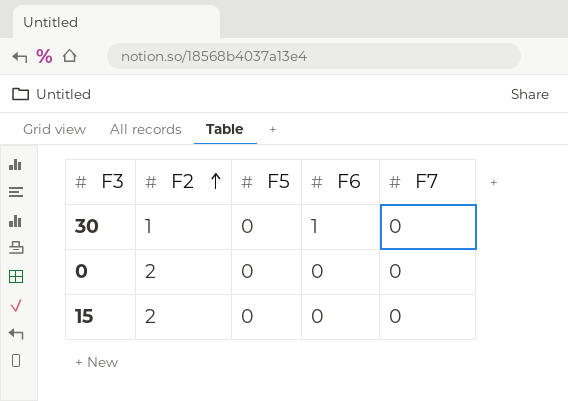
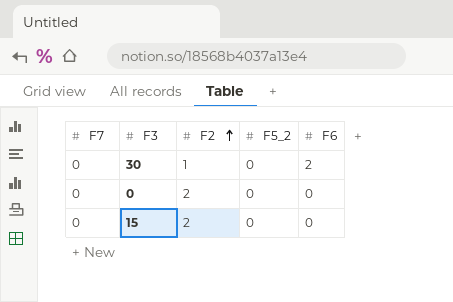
column F7 | position: 5 -> 1
column name: F5 -> F5_2
30 | F6: 1 -> 2

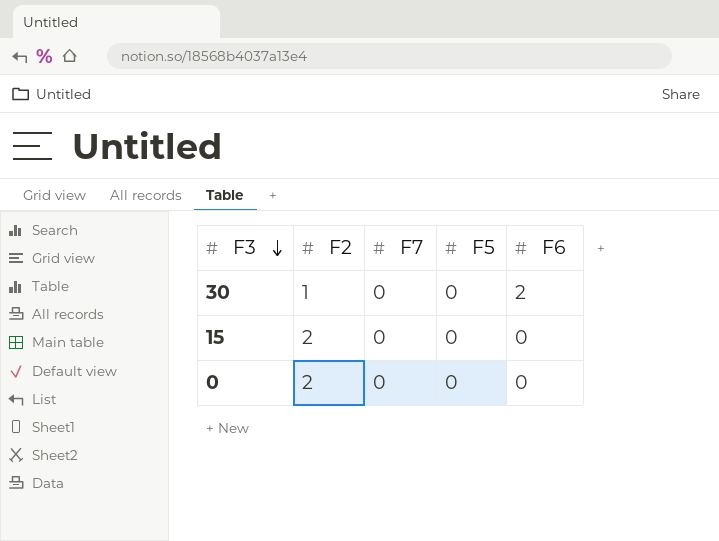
row order: F2 ascending -> F3 descending
column F7 | position: 1 -> 3
column name: F5_2 -> F5

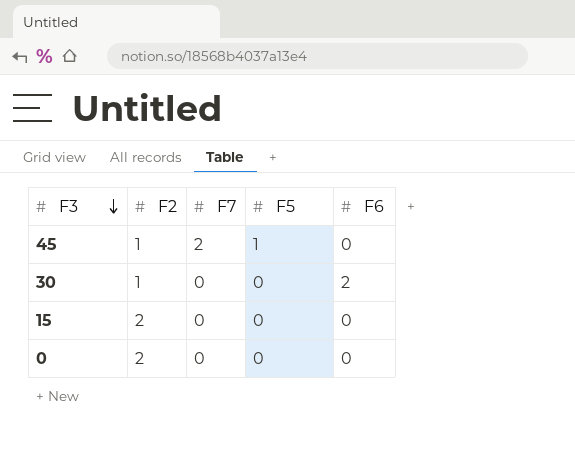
row 45: none -> 1 | 2 | 1 | 0

